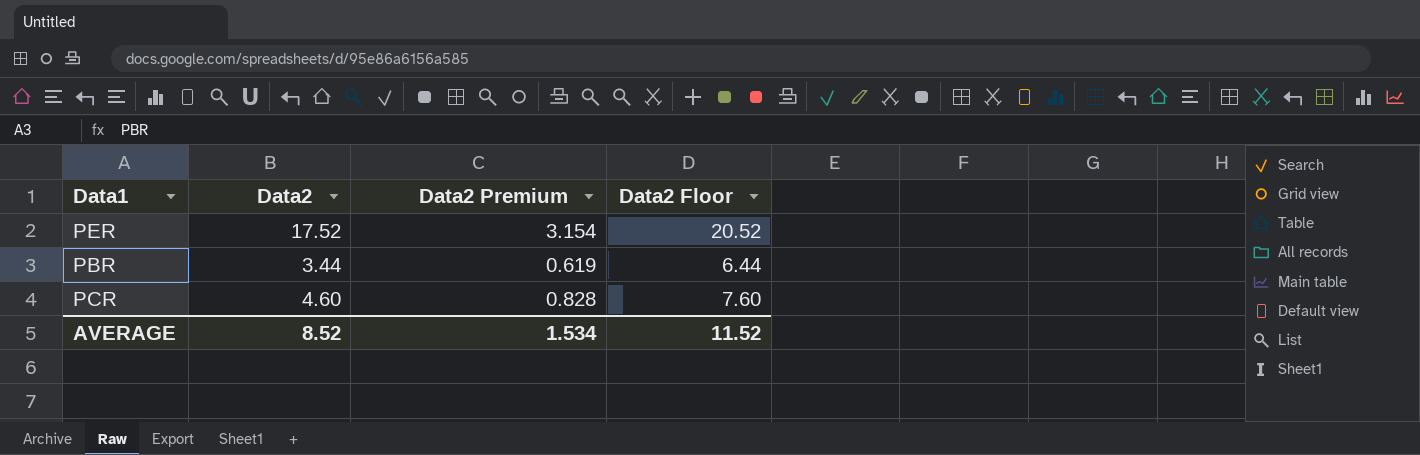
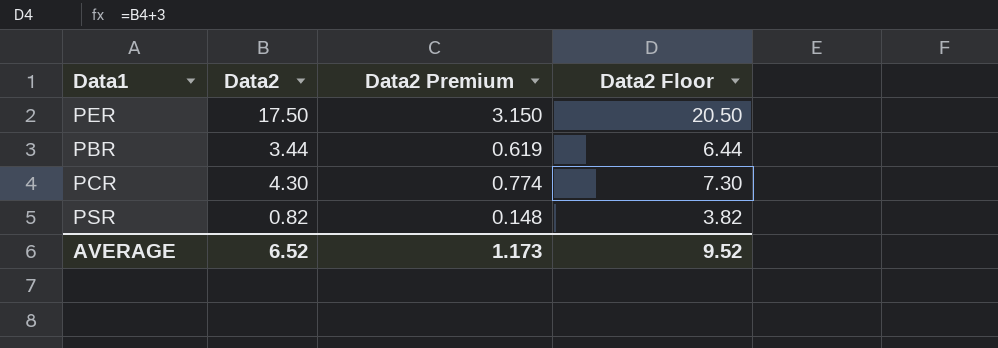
PER | Data2: 17.52 -> 17.50
PER | Data2 Premium: 3.154 -> 3.150
PER | Data2 Floor: 20.52 -> 20.50
PCR | Data2: 4.60 -> 4.30
PCR | Data2 Premium: 0.828 -> 0.774
PCR | Data2 Floor: 7.60 -> 7.30
row PSR: none -> 0.82 | 0.148 | 3.82
AVERAGE | Data2: 8.52 -> 6.52
AVERAGE | Data2 Premium: 1.534 -> 1.173
AVERAGE | Data2 Floor: 11.52 -> 9.52

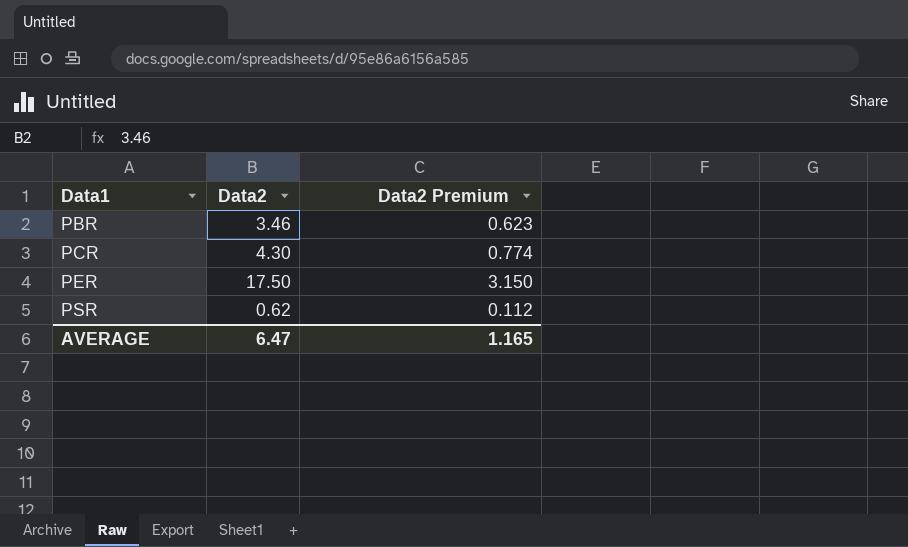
row order: none -> Data1 ascending
column Data2 Floor | formula: [Data2] + 3 -> none
PBR | Data2: 3.44 -> 3.46
PBR | Data2 Premium: 0.619 -> 0.623
PSR | Data2: 0.82 -> 0.62
PSR | Data2 Premium: 0.148 -> 0.112
AVERAGE | Data2: 6.52 -> 6.47
AVERAGE | Data2 Premium: 1.173 -> 1.165

